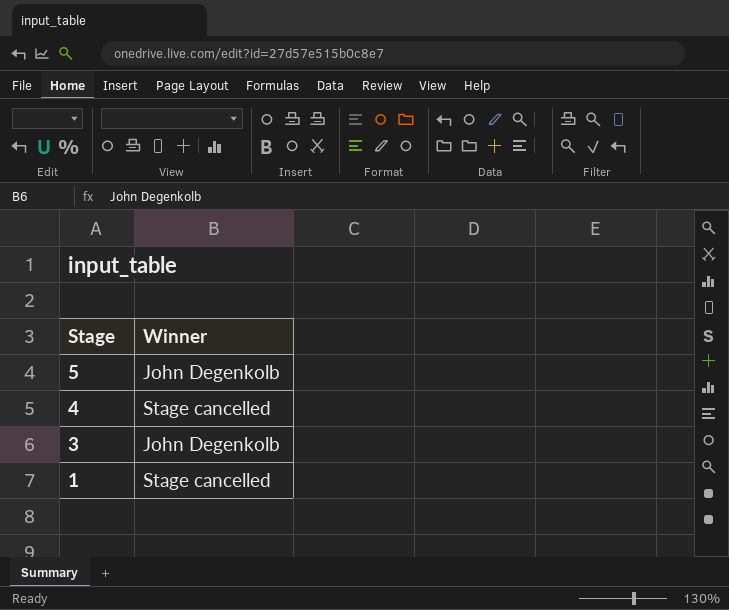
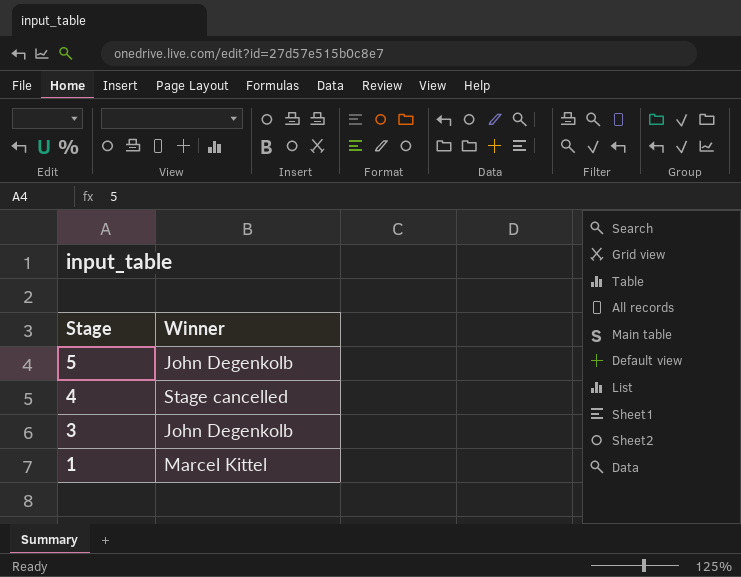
1 | Winner: Stage cancelled -> Marcel Kittel

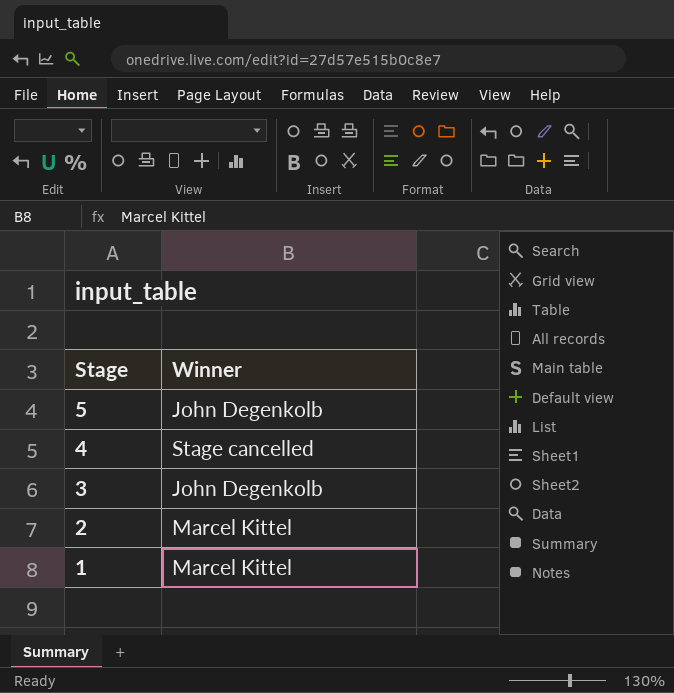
row 2: none -> Marcel Kittel

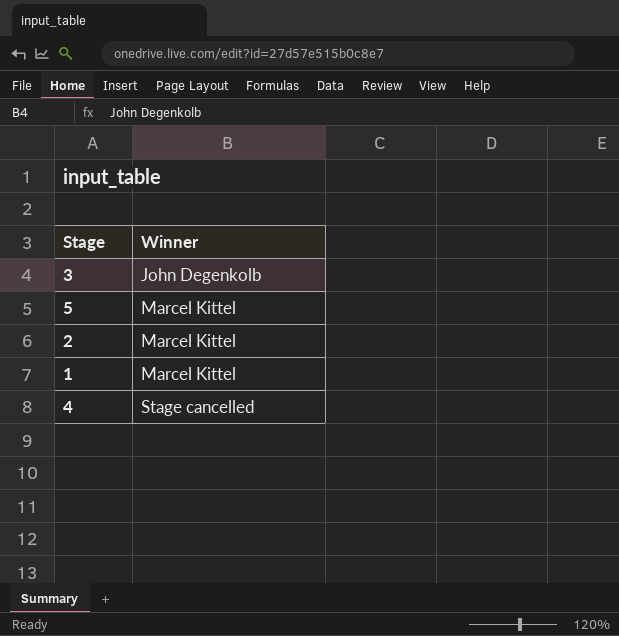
row order: Stage descending -> Winner ascending
5 | Winner: John Degenkolb -> Marcel Kittel

